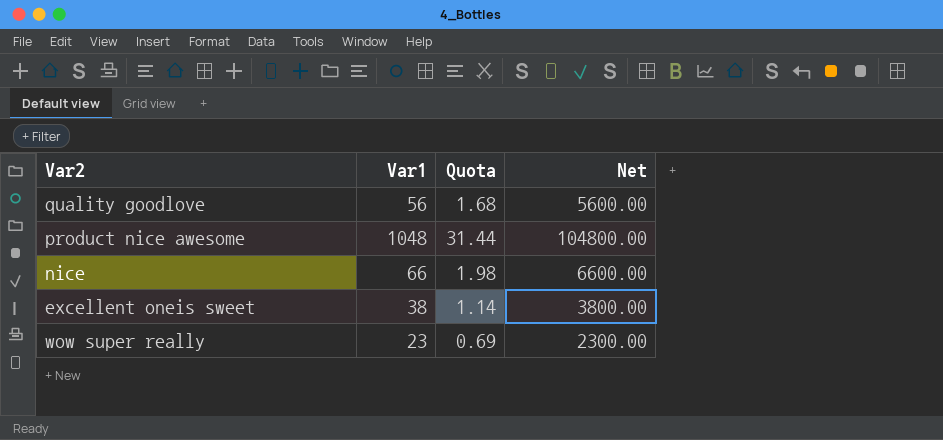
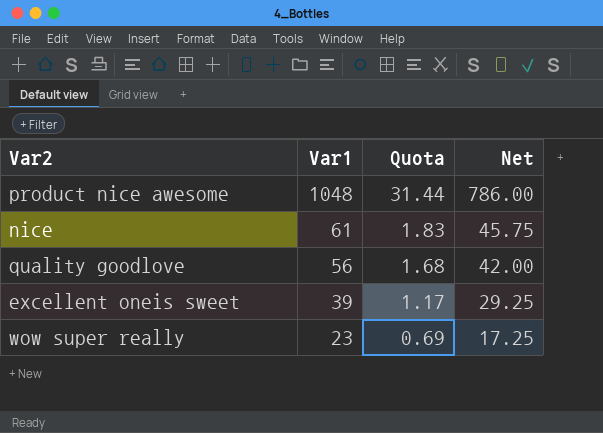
row order: none -> Var1 descending
column Net | formula: [Var1] * 100 -> [Var1] * 0.75
nice | Var1: 66 -> 61
nice | Quota: 1.98 -> 1.83
excellent oneis sweet | Var1: 38 -> 39
excellent oneis sweet | Quota: 1.14 -> 1.17

